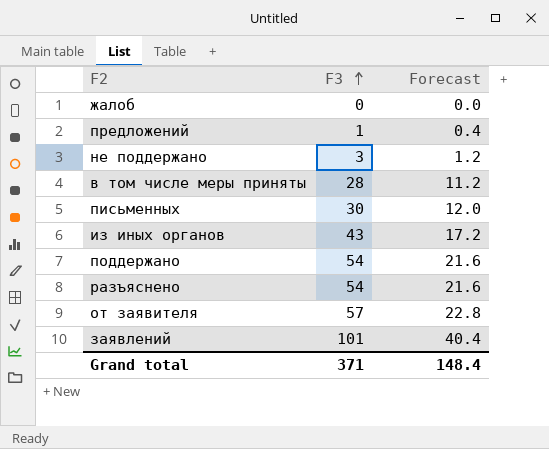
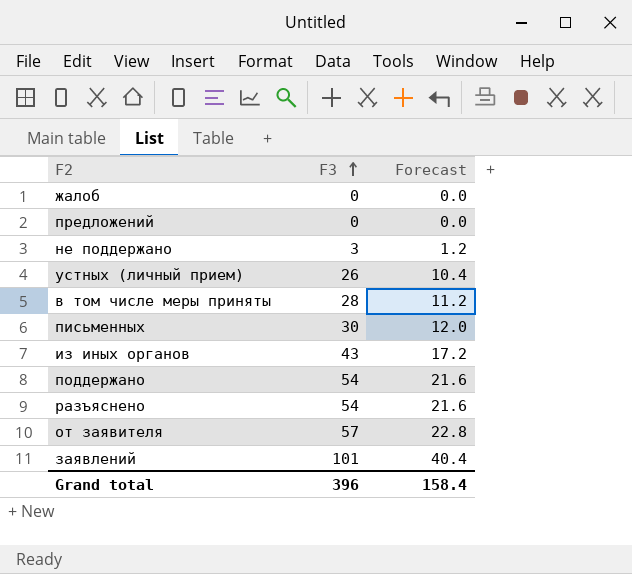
предложений | F3: 1 -> 0
предложений | Forecast: 0.4 -> 0.0
row устных (личный прием): none -> 26 | 10.4
Grand total | F3: 371 -> 396
Grand total | Forecast: 148.4 -> 158.4

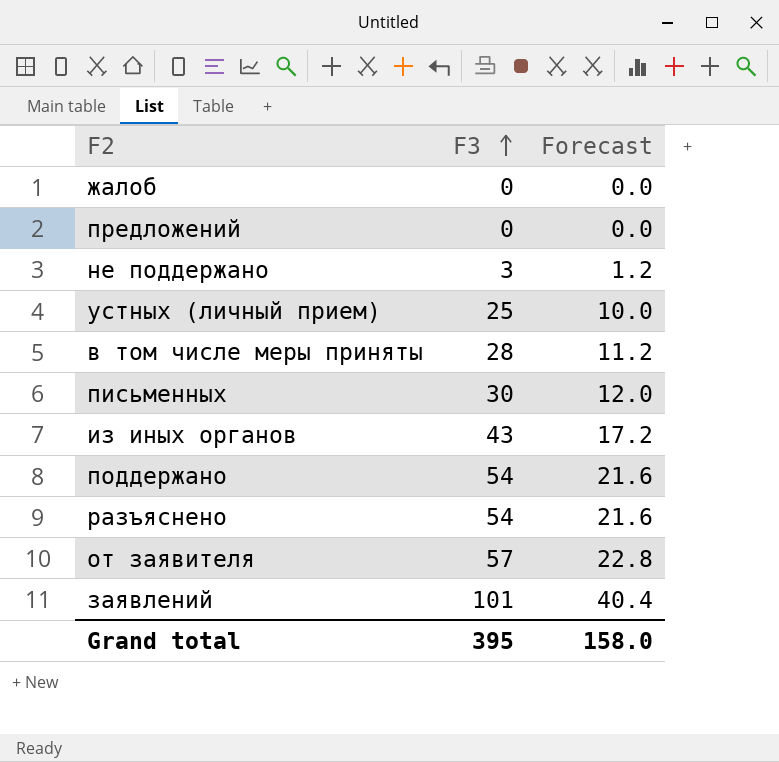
устных (личный прием) | F3: 26 -> 25
устных (личный прием) | Forecast: 10.4 -> 10.0
Grand total | F3: 396 -> 395
Grand total | Forecast: 158.4 -> 158.0

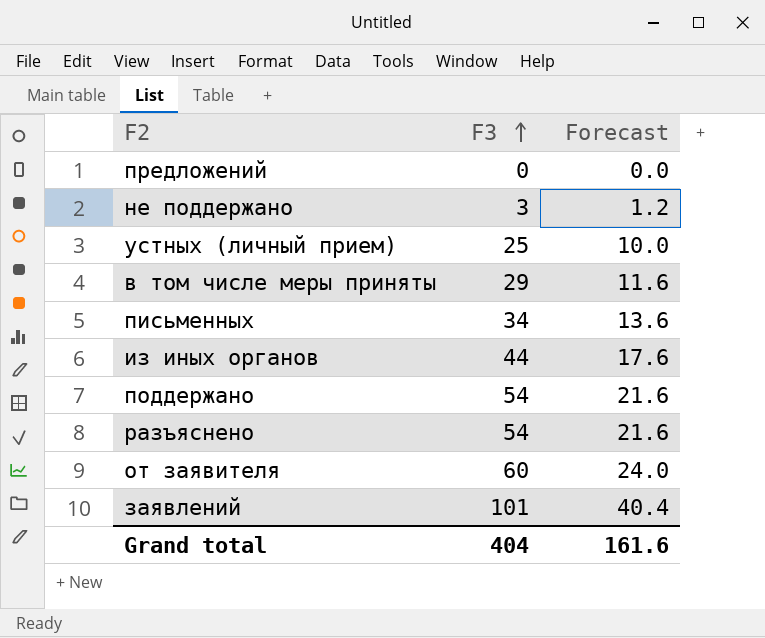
row жалоб: 0 | 0.0 -> none
в том числе меры приняты | F3: 28 -> 29
в том числе меры приняты | Forecast: 11.2 -> 11.6
письменных | F3: 30 -> 34
письменных | Forecast: 12.0 -> 13.6
из иных органов | F3: 43 -> 44
из иных органов | Forecast: 17.2 -> 17.6
от заявителя | F3: 57 -> 60
от заявителя | Forecast: 22.8 -> 24.0
Grand total | F3: 395 -> 404
Grand total | Forecast: 158.0 -> 161.6

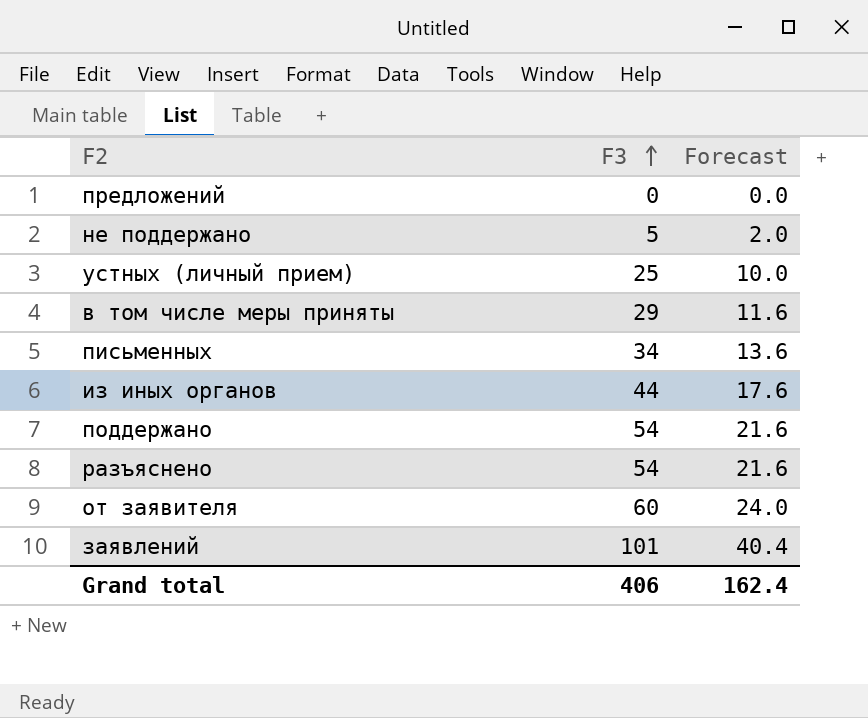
не поддержано | F3: 3 -> 5
не поддержано | Forecast: 1.2 -> 2.0
Grand total | F3: 404 -> 406
Grand total | Forecast: 161.6 -> 162.4

